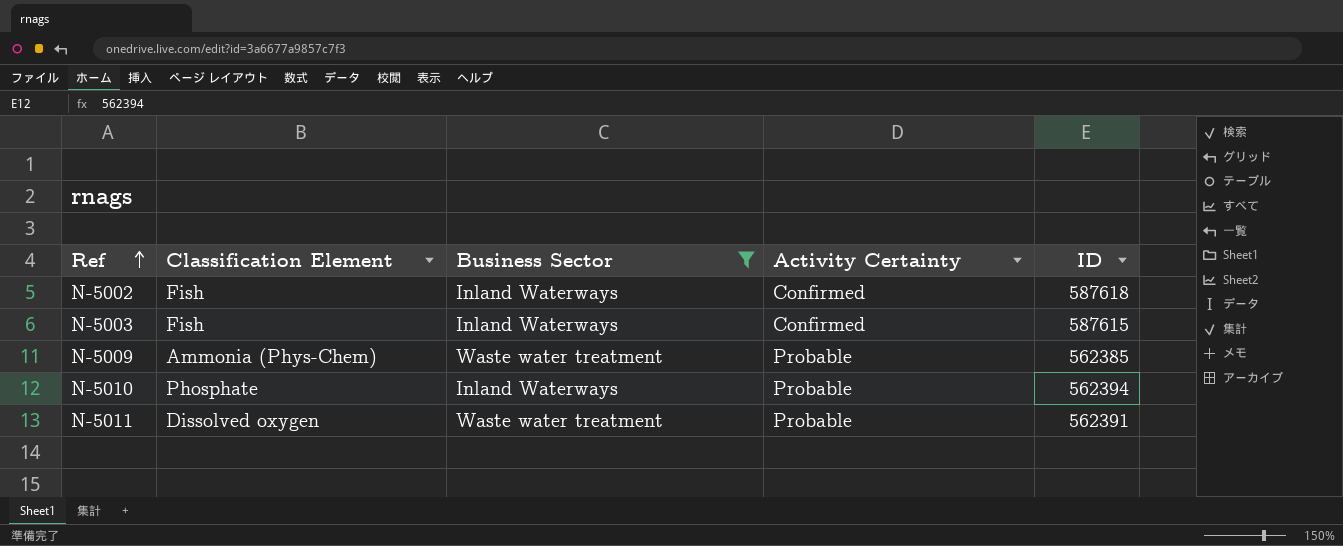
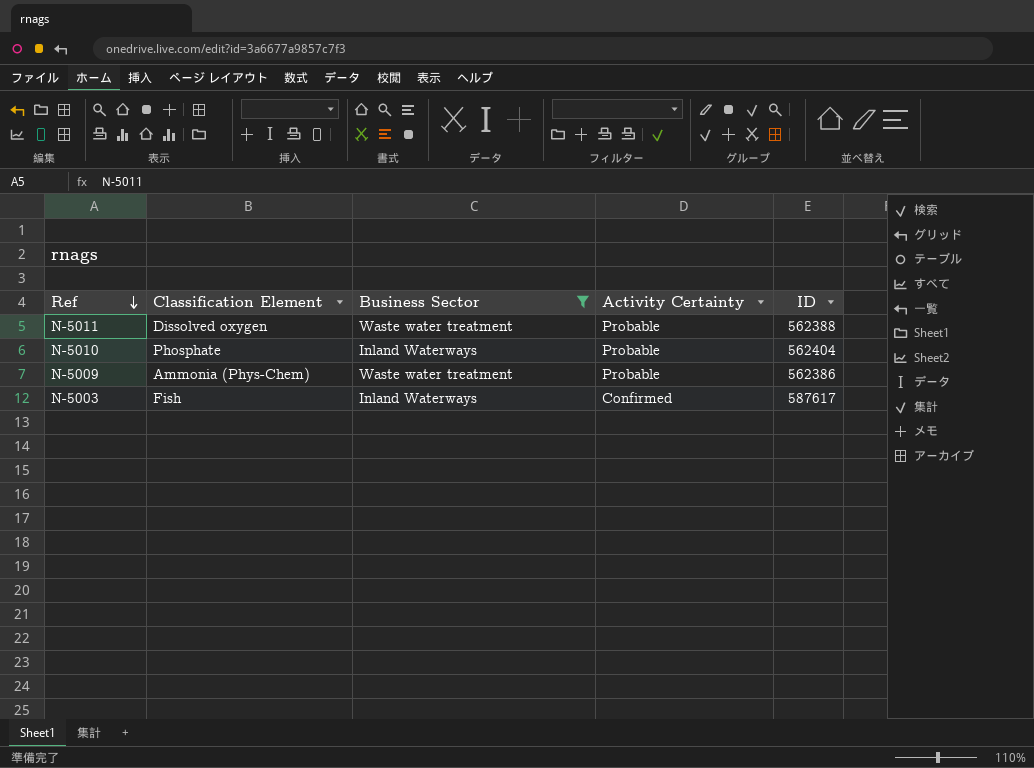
row order: Ref ascending -> Ref descending
row N-5002: Fish | Inland Waterways | Confirmed | 587618 -> none
N-5011 | ID: 562391 -> 562388
N-5010 | ID: 562394 -> 562404
N-5009 | ID: 562385 -> 562386
N-5003 | ID: 587615 -> 587617

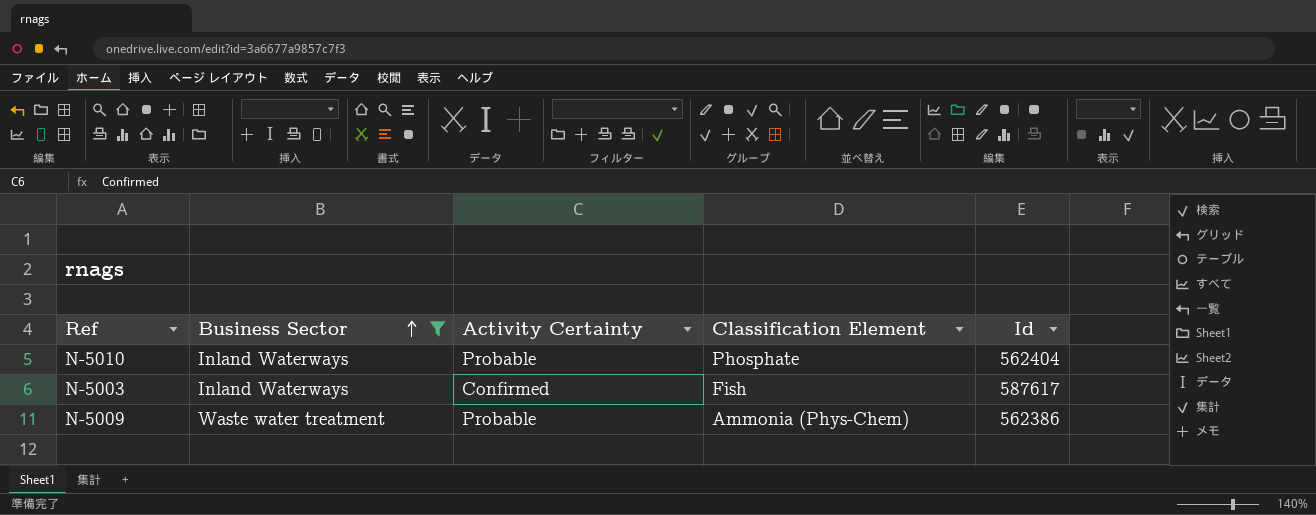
row order: Ref descending -> Business Sector ascending
column Classification Element | position: 2 -> 4
column name: ID -> Id
row N-5011: Dissolved oxygen | Waste water treatment | Probable | 562388 -> none

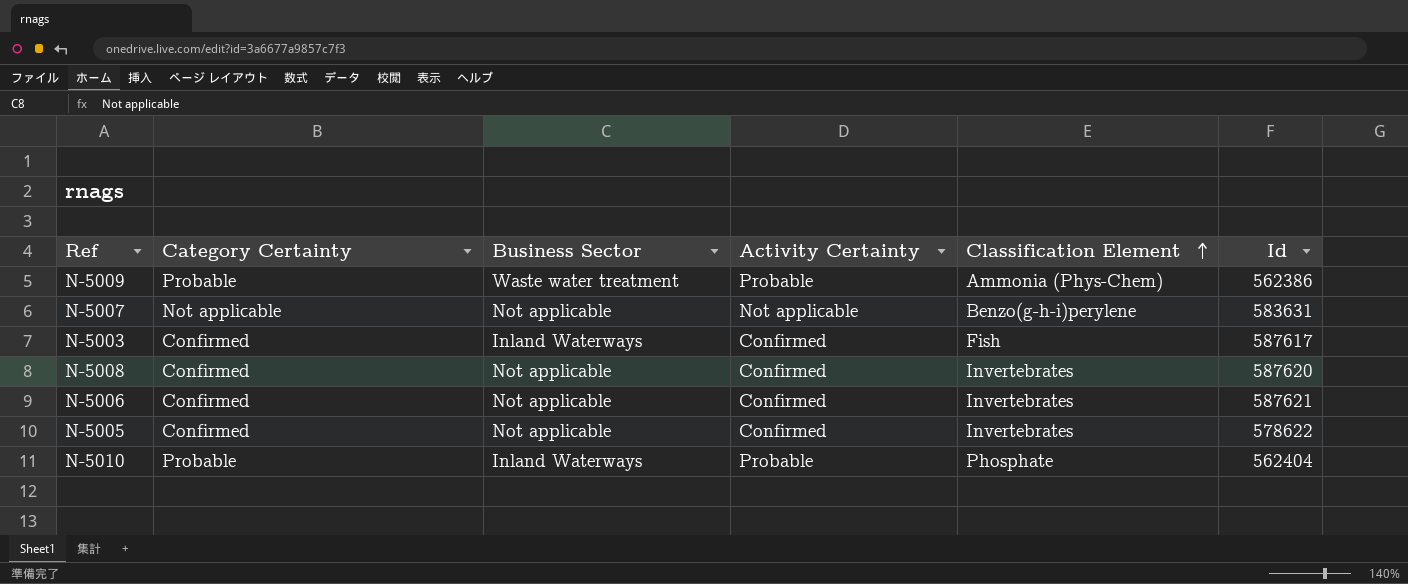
filter: Business Sector != Not applicable -> none
row order: Business Sector ascending -> Classification Element ascending
column Category Certainty | position: none -> 2

